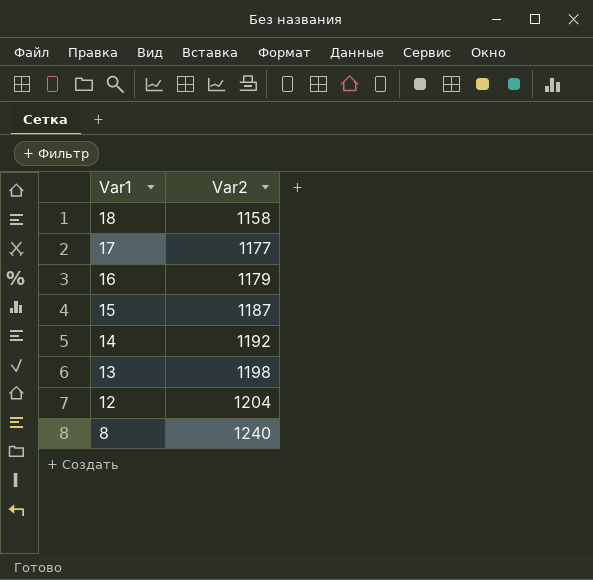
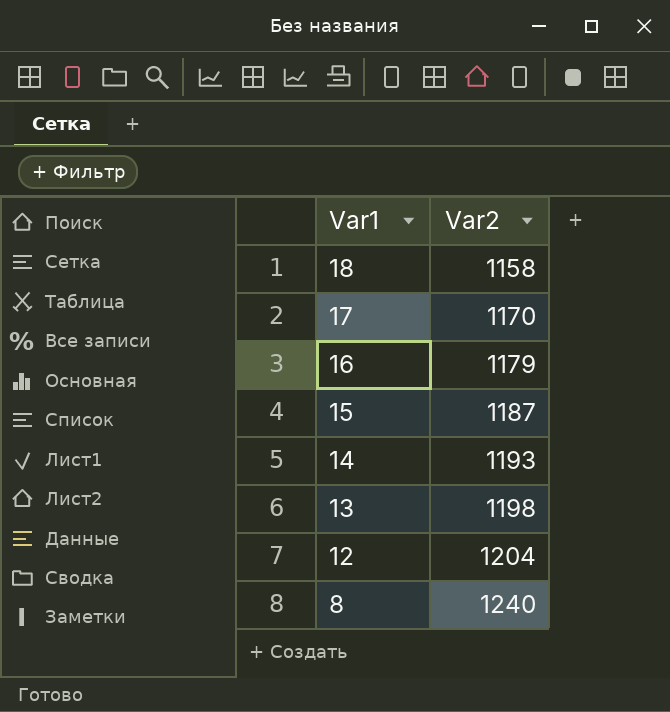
17 | Var2: 1177 -> 1170
14 | Var2: 1192 -> 1193

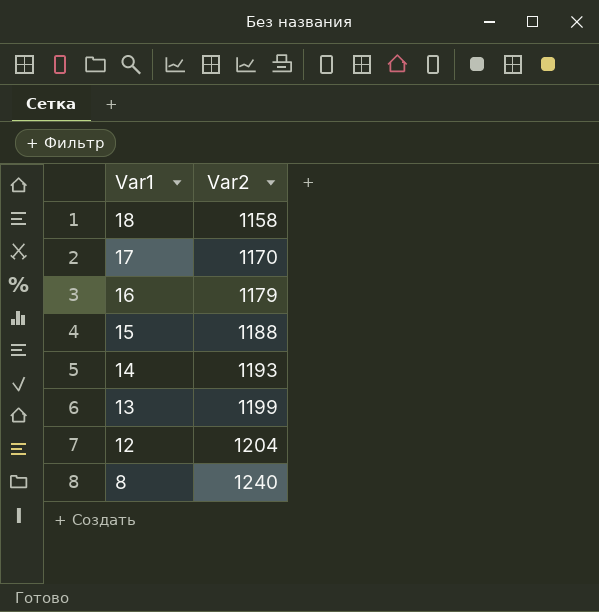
15 | Var2: 1187 -> 1188
13 | Var2: 1198 -> 1199

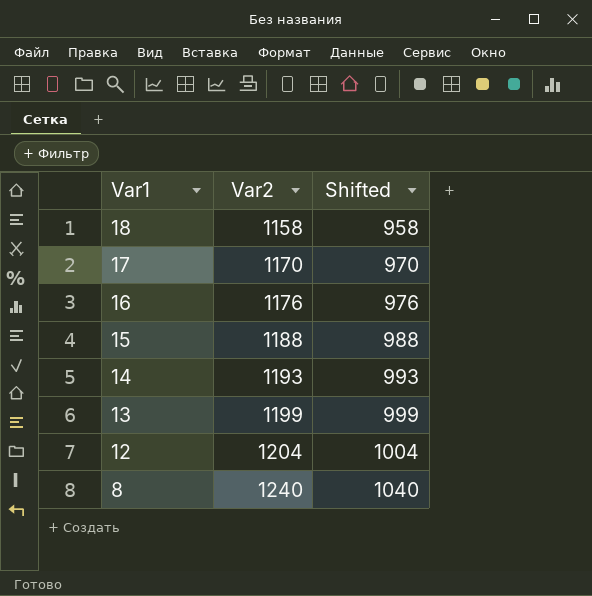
column Shifted | formula: none -> [Var2] - 200
16 | Var2: 1179 -> 1176

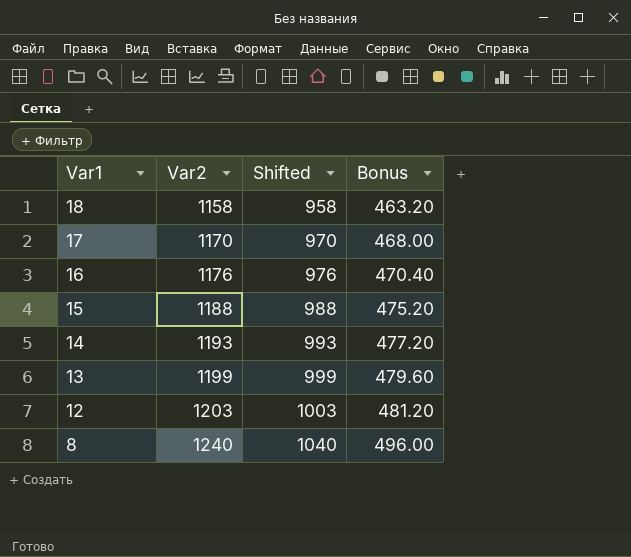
column Bonus | formula: none -> [Var2] * 0.4
12 | Var2: 1204 -> 1203
12 | Shifted: 1004 -> 1003

